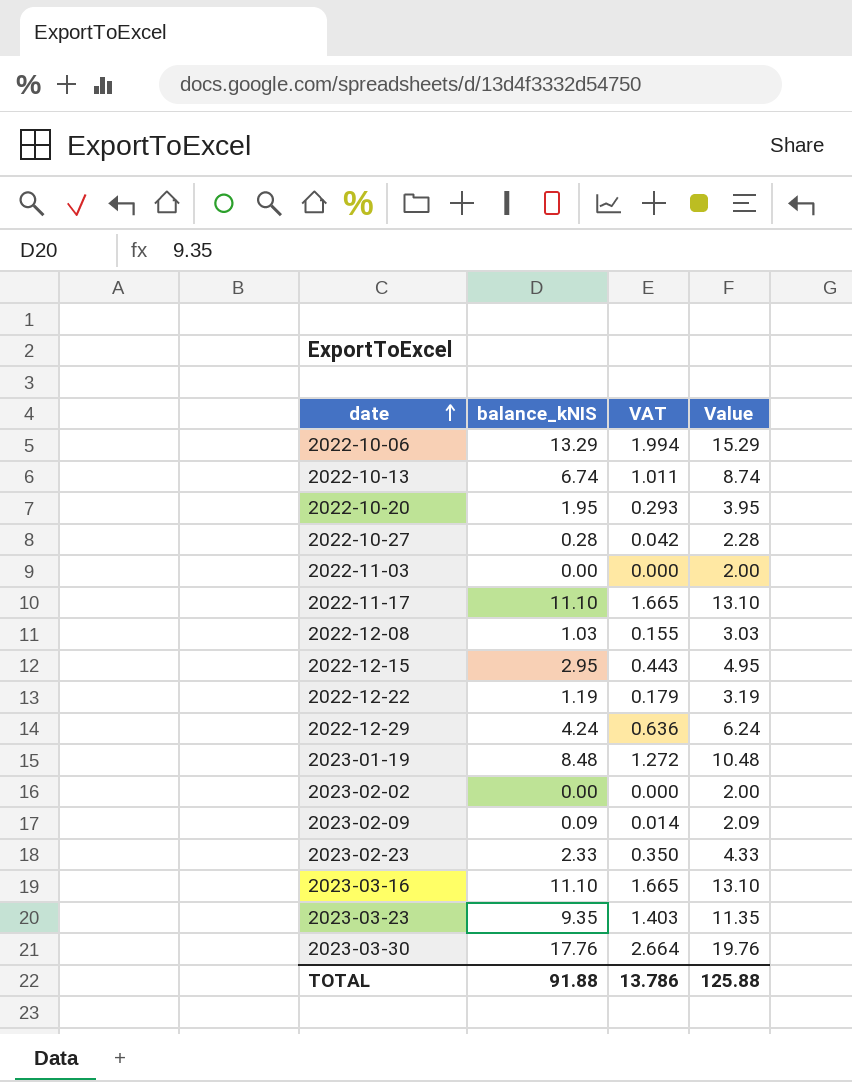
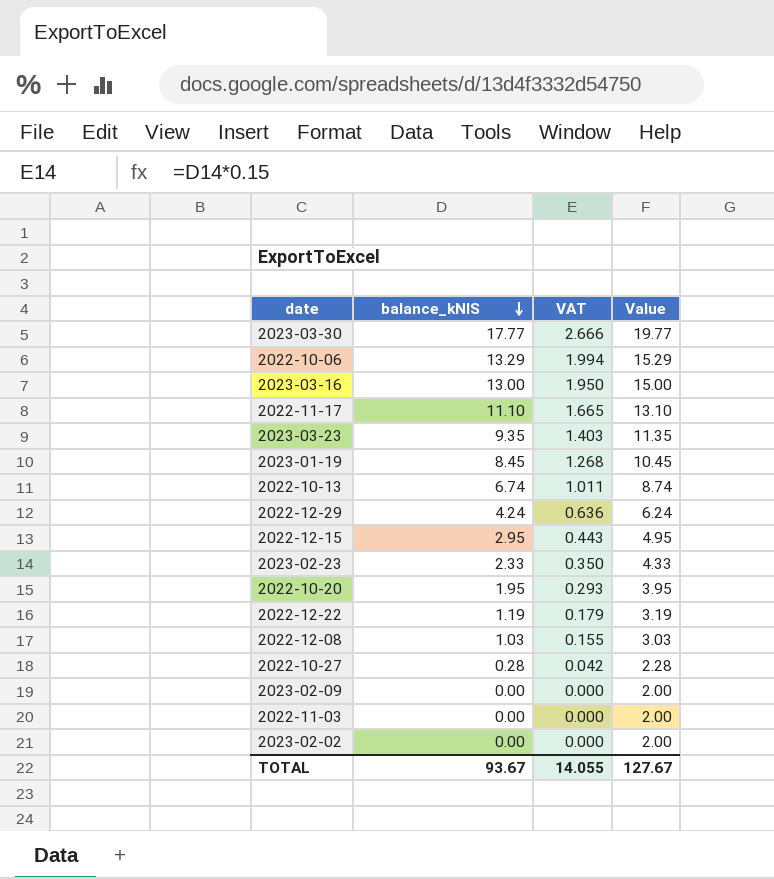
row order: date ascending -> balance_kNIS descending
2023-03-30 | balance_kNIS: 17.76 -> 17.77
2023-03-30 | VAT: 2.664 -> 2.666
2023-03-30 | Value: 19.76 -> 19.77
2023-03-16 | balance_kNIS: 11.10 -> 13.00
2023-03-16 | VAT: 1.665 -> 1.950
2023-03-16 | Value: 13.10 -> 15.00
2023-01-19 | balance_kNIS: 8.48 -> 8.45
2023-01-19 | VAT: 1.272 -> 1.268
2023-01-19 | Value: 10.48 -> 10.45
2023-02-09 | balance_kNIS: 0.09 -> 0.00
2023-02-09 | VAT: 0.014 -> 0.000
2023-02-09 | Value: 2.09 -> 2.00
TOTAL | balance_kNIS: 91.88 -> 93.67
TOTAL | VAT: 13.786 -> 14.055
TOTAL | Value: 125.88 -> 127.67

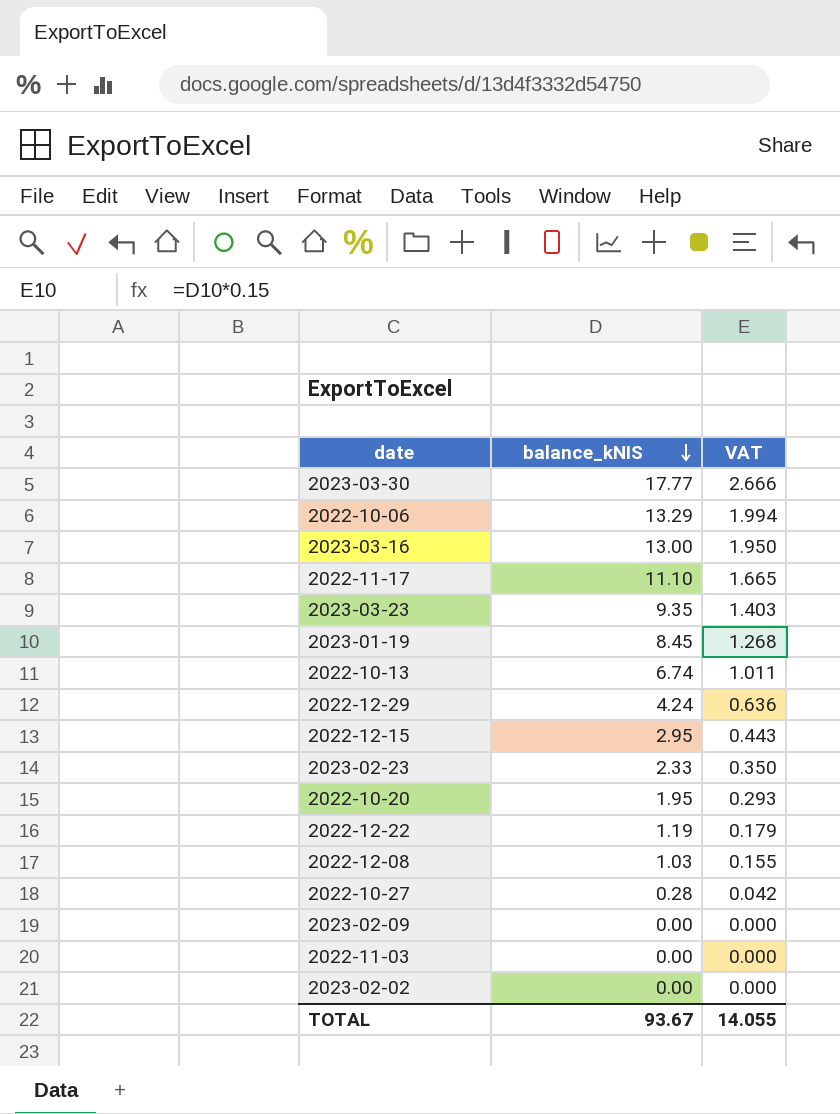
column Value | formula: [balance_kNIS] + 2 -> none

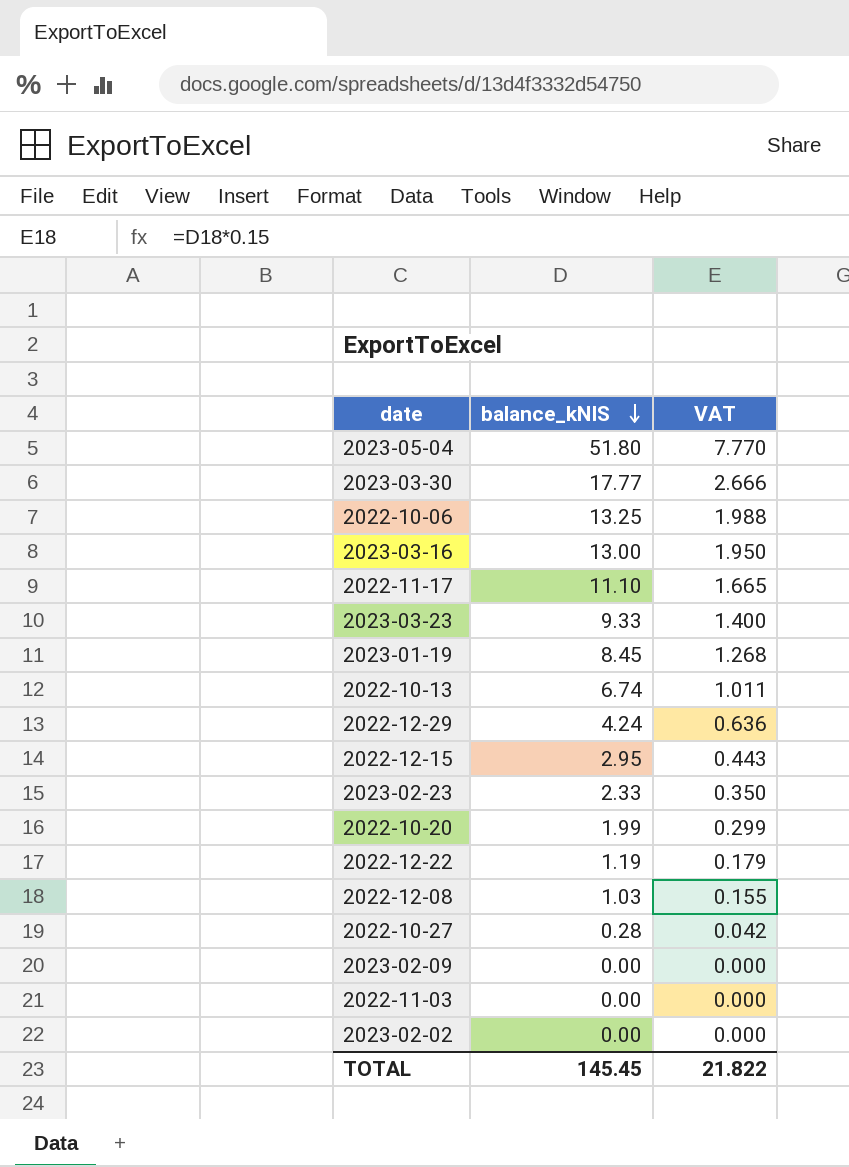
row 2023-05-04: none -> 51.80 | 7.770
2022-10-06 | balance_kNIS: 13.29 -> 13.25
2022-10-06 | VAT: 1.994 -> 1.988
2023-03-23 | balance_kNIS: 9.35 -> 9.33
2023-03-23 | VAT: 1.403 -> 1.400
2022-10-20 | balance_kNIS: 1.95 -> 1.99
2022-10-20 | VAT: 0.293 -> 0.299
TOTAL | balance_kNIS: 93.67 -> 145.45
TOTAL | VAT: 14.055 -> 21.822

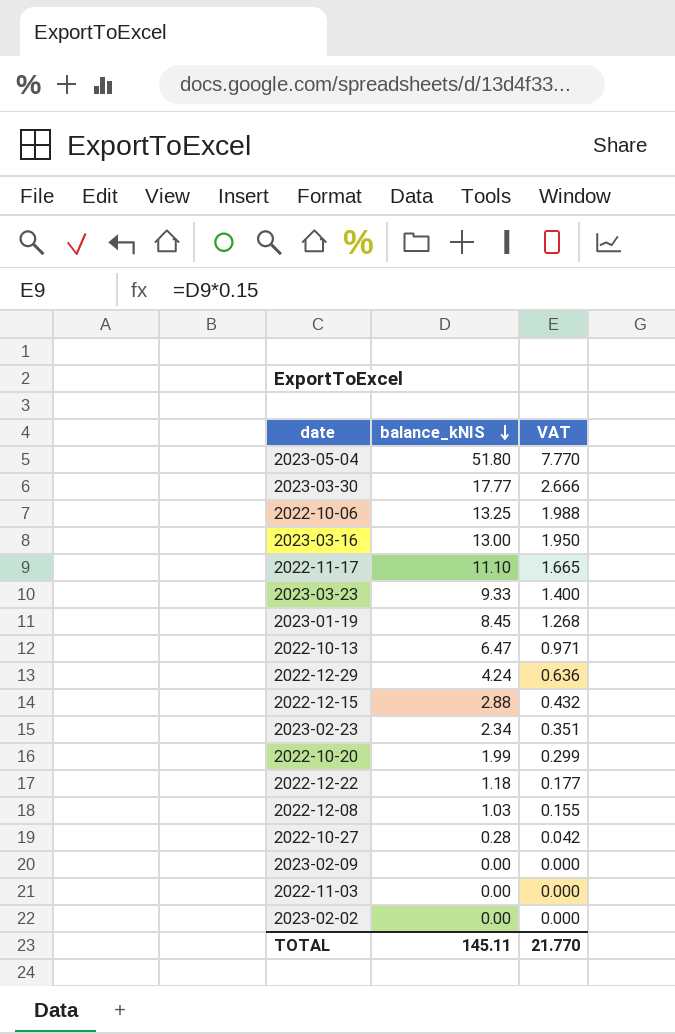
2022-10-13 | balance_kNIS: 6.74 -> 6.47
2022-10-13 | VAT: 1.011 -> 0.971
2022-12-15 | balance_kNIS: 2.95 -> 2.88
2022-12-15 | VAT: 0.443 -> 0.432
2023-02-23 | balance_kNIS: 2.33 -> 2.34
2023-02-23 | VAT: 0.350 -> 0.351
2022-12-22 | balance_kNIS: 1.19 -> 1.18
2022-12-22 | VAT: 0.179 -> 0.177
TOTAL | balance_kNIS: 145.45 -> 145.11
TOTAL | VAT: 21.822 -> 21.770

